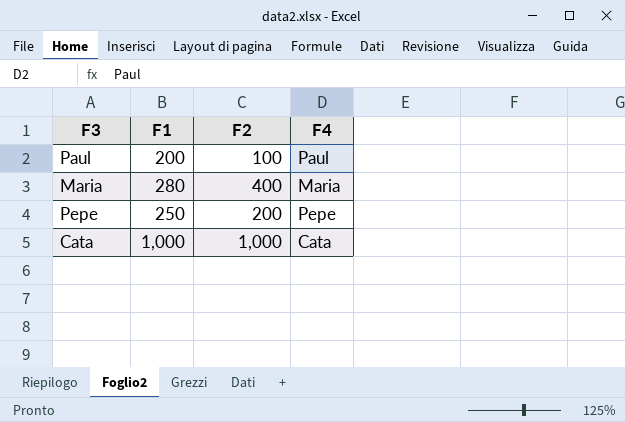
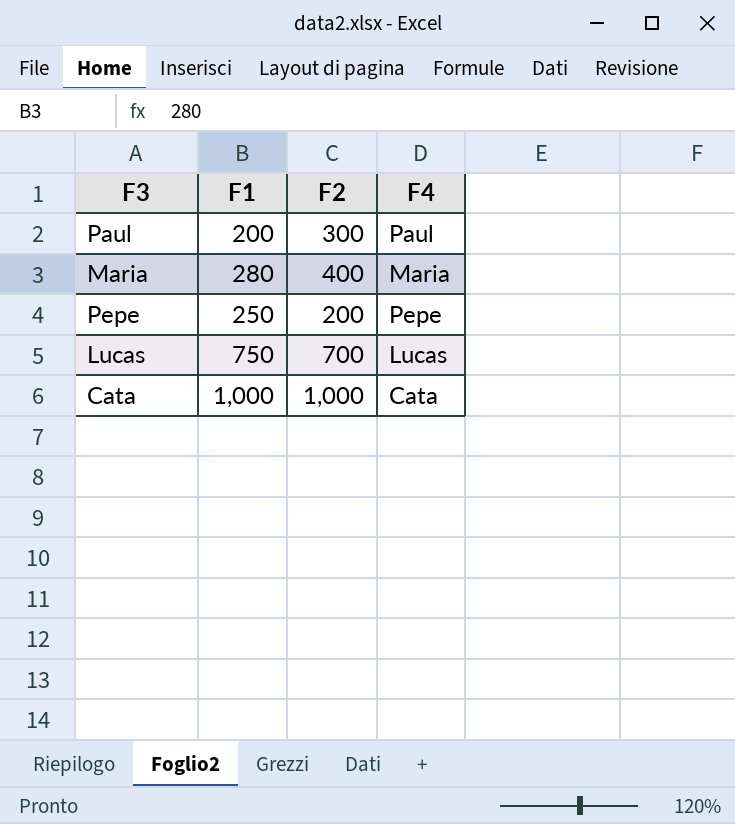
Paul | F2: 100 -> 300
row Lucas: none -> 750 | 700 | Lucas

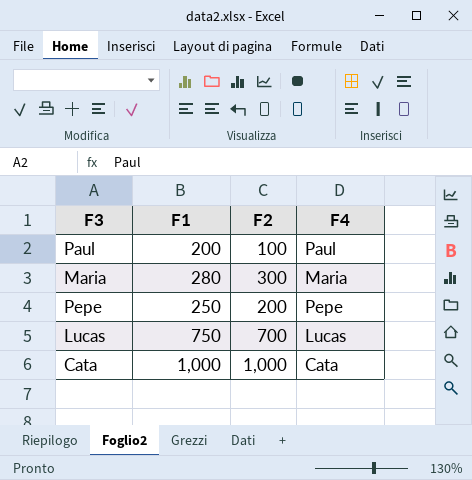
Paul | F2: 300 -> 100
Maria | F2: 400 -> 300

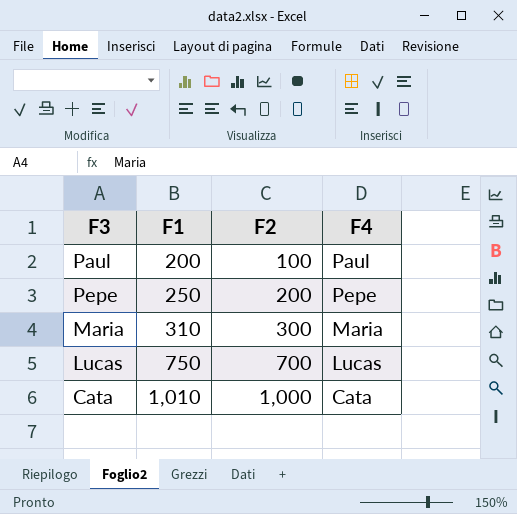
row order: none -> F1 ascending
Maria | F1: 280 -> 310
Cata | F1: 1,000 -> 1,010

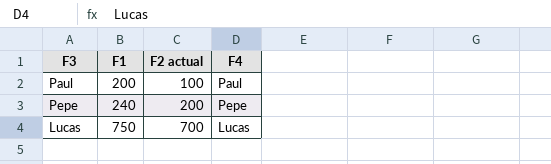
column name: F2 -> F2 actual
row Maria: 310 | 300 | Maria -> none
row Cata: 1,010 | 1,000 | Cata -> none
Pepe | F1: 250 -> 240

